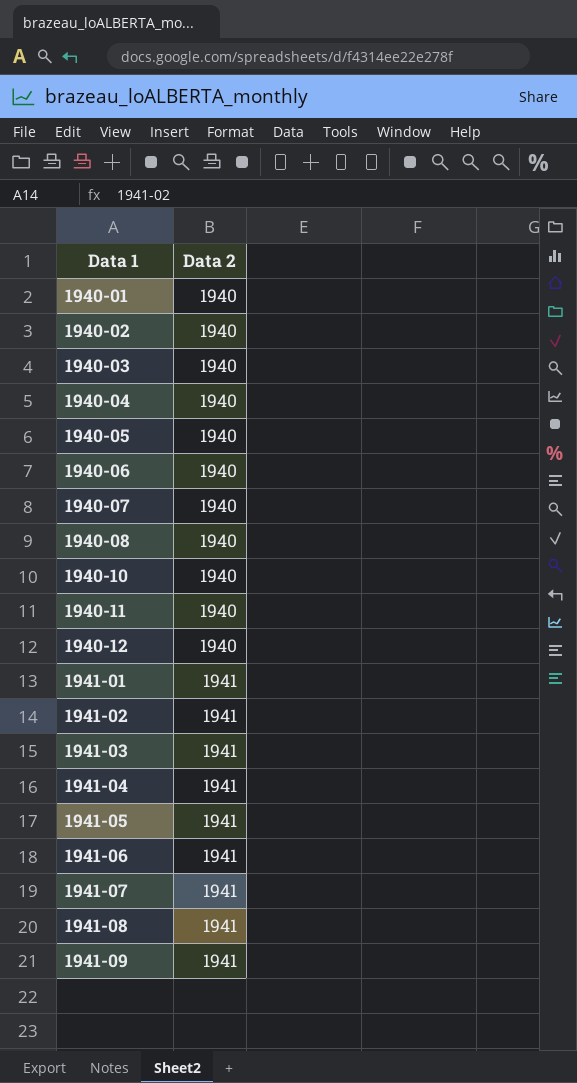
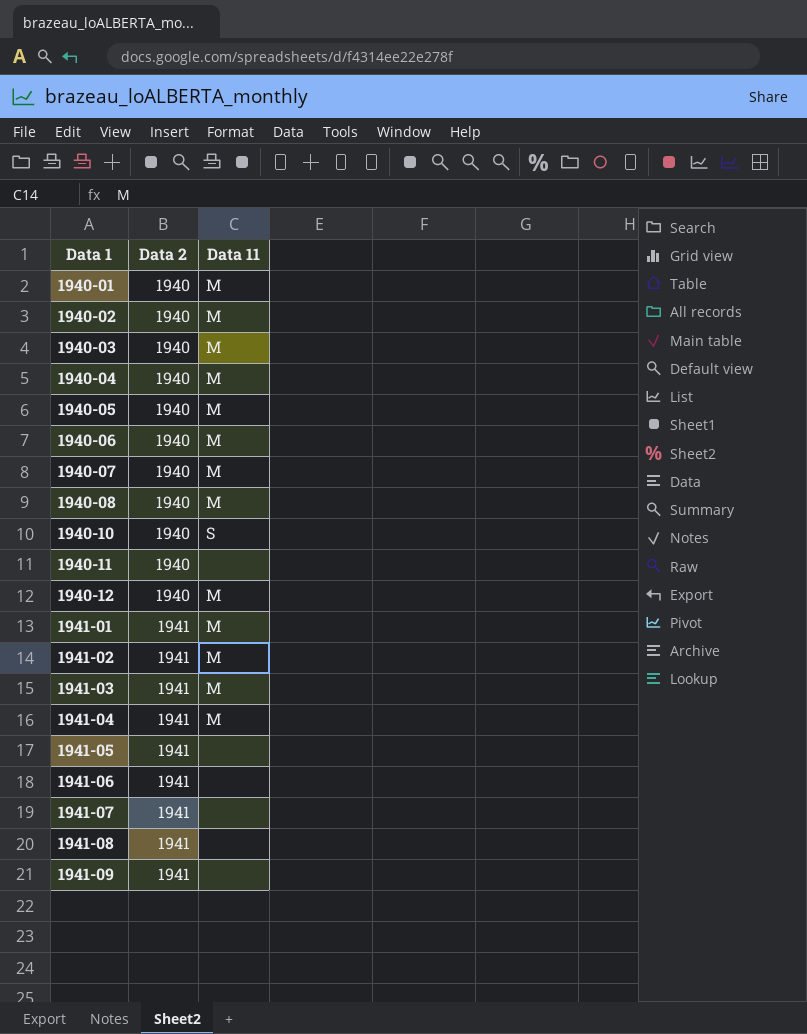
column Data 11 | position: none -> 3

